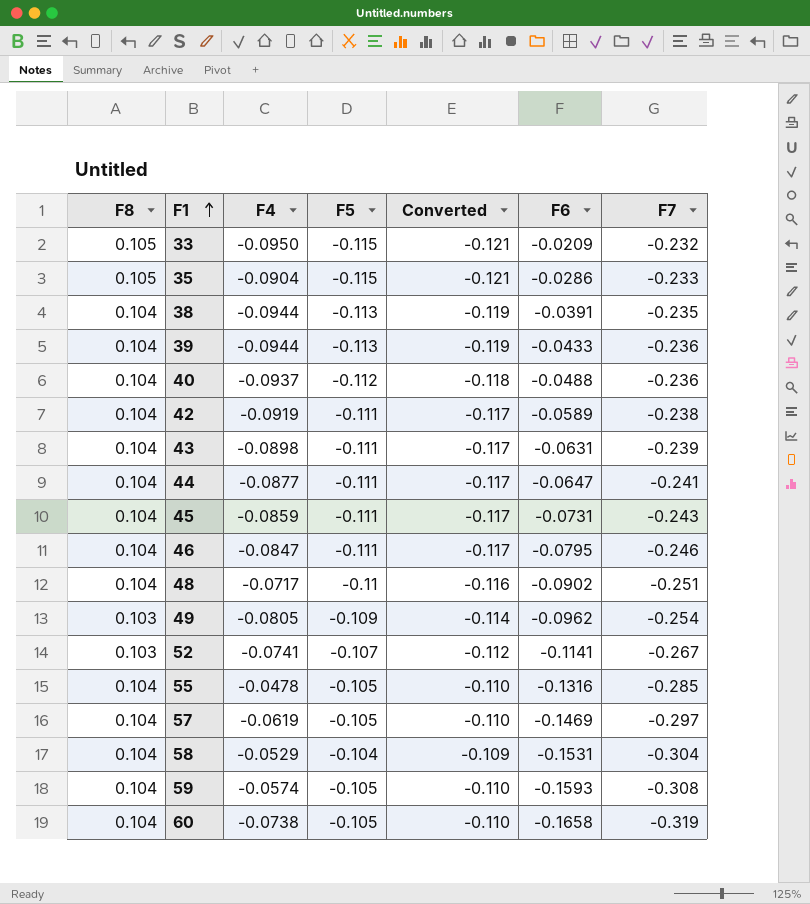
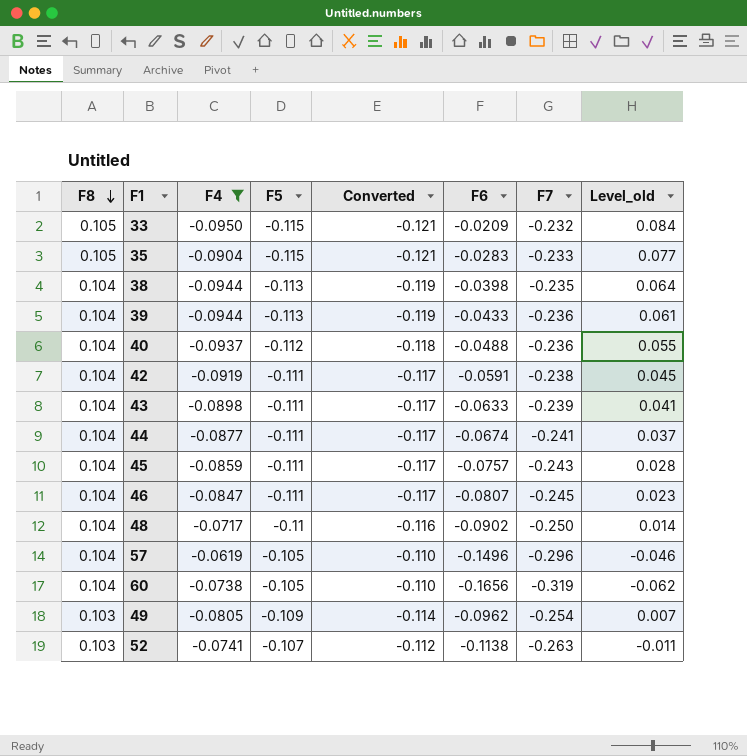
filter: none -> F4 <= -0.0619
row order: F1 ascending -> F8 descending
column Level_old | formula: none -> [F8] + [F6]
35 | F6: -0.0286 -> -0.0283
38 | F6: -0.0391 -> -0.0398
42 | F6: -0.0589 -> -0.0591
43 | F6: -0.0631 -> -0.0633
44 | F6: -0.0647 -> -0.0674
45 | F6: -0.0731 -> -0.0757
46 | F6: -0.0795 -> -0.0807
46 | F7: -0.246 -> -0.245
48 | F7: -0.251 -> -0.250
57 | F6: -0.1469 -> -0.1496
57 | F7: -0.297 -> -0.296
60 | F6: -0.1658 -> -0.1656
52 | F6: -0.1141 -> -0.1138
52 | F7: -0.267 -> -0.263

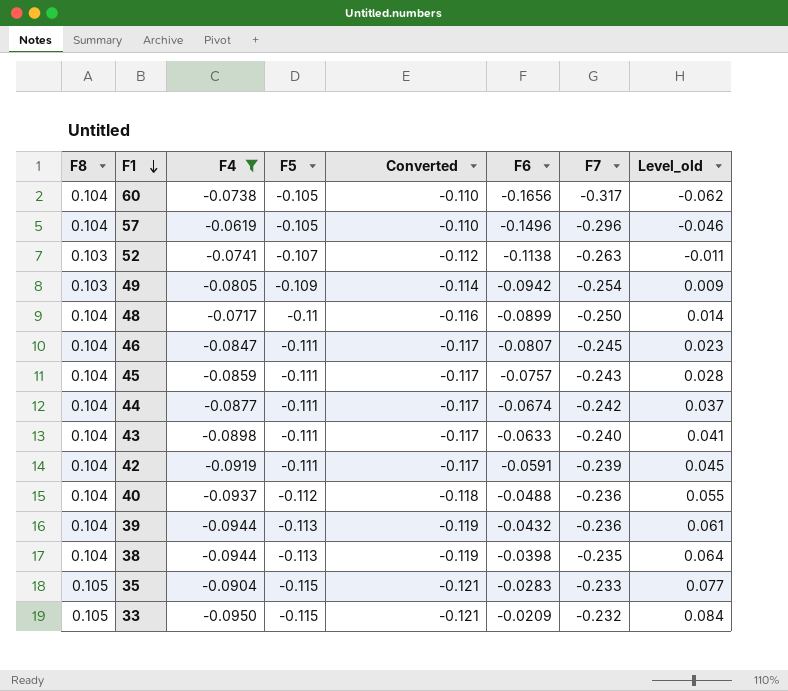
row order: F8 descending -> F1 descending
60 | F7: -0.319 -> -0.317
49 | F6: -0.0962 -> -0.0942
49 | Level_old: 0.007 -> 0.009
48 | F6: -0.0902 -> -0.0899
44 | F7: -0.241 -> -0.242
43 | F7: -0.239 -> -0.240
42 | F7: -0.238 -> -0.239
39 | F6: -0.0433 -> -0.0432

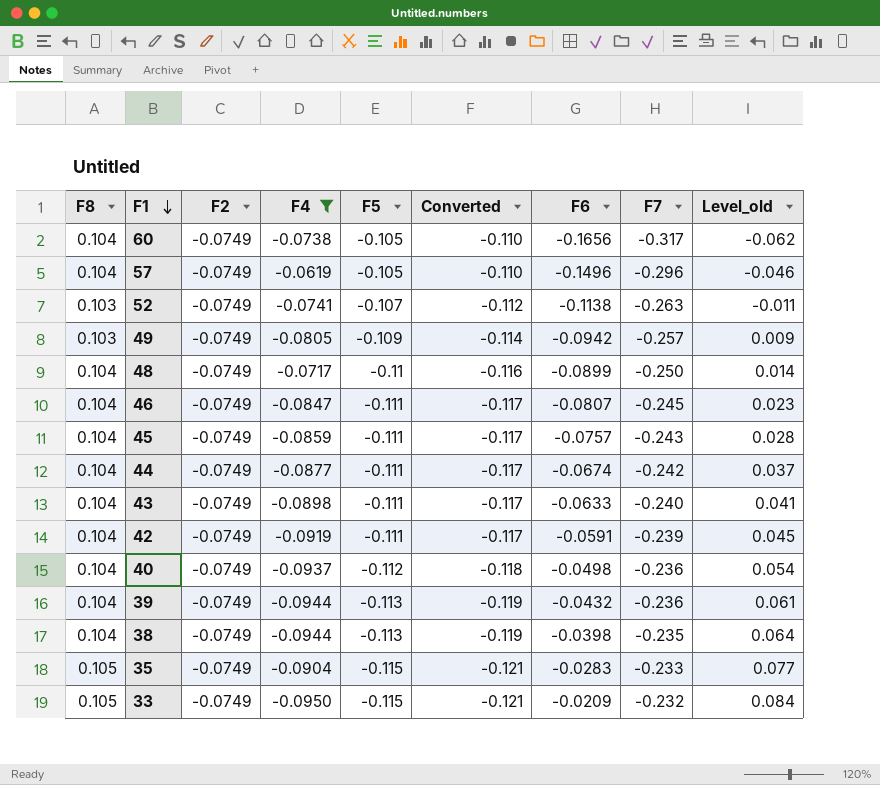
column F2 | position: none -> 3
49 | F7: -0.254 -> -0.257
40 | F6: -0.0488 -> -0.0498
40 | Level_old: 0.055 -> 0.054

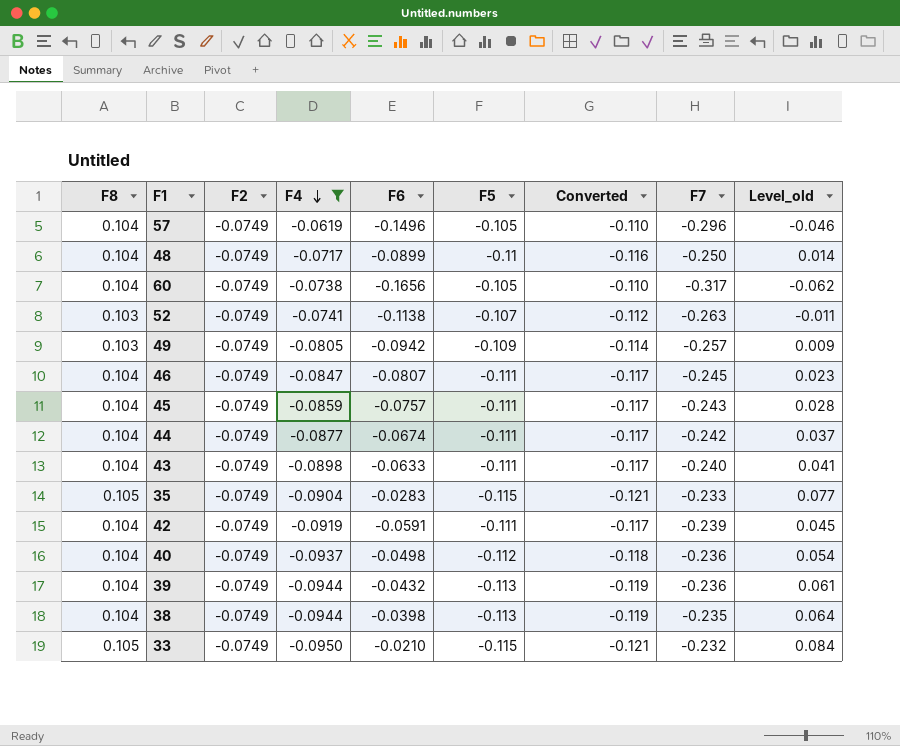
row order: F1 descending -> F4 descending
column F6 | position: 7 -> 5
33 | F6: -0.0209 -> -0.0210

